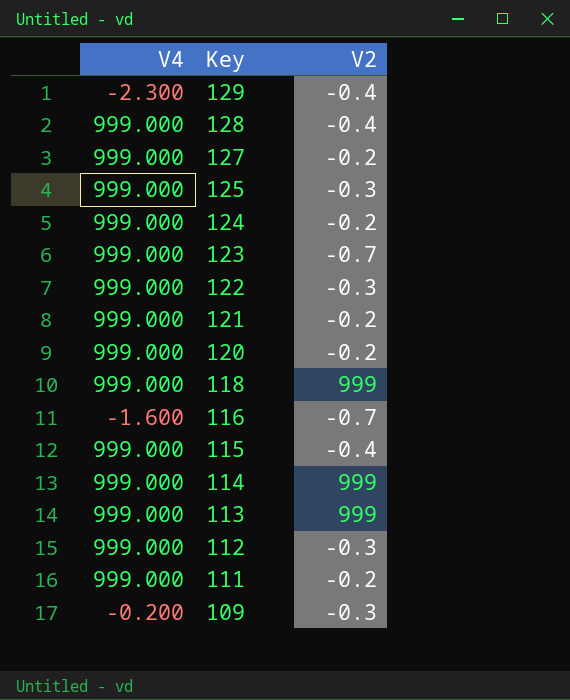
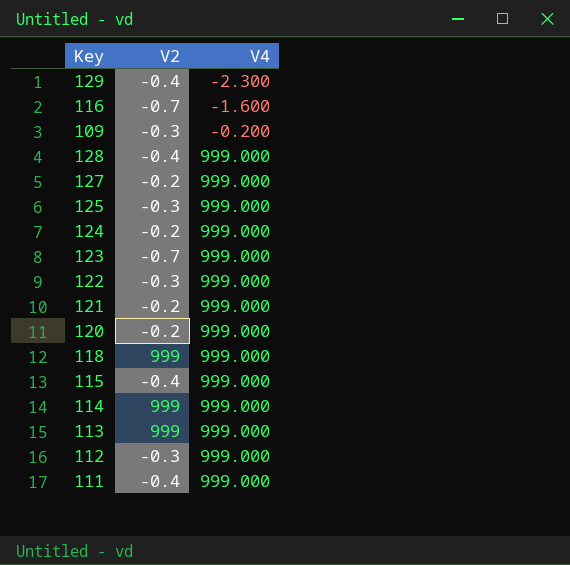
row order: Key descending -> V4 ascending
column V4 | position: 1 -> 3
111 | V2: -0.2 -> -0.4

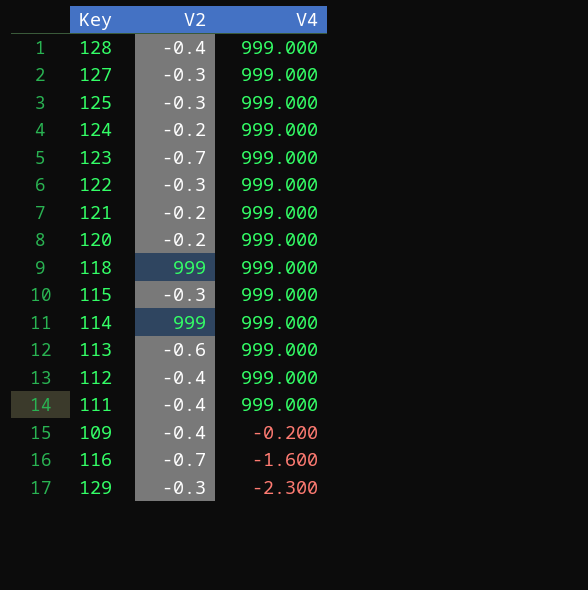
row order: V4 ascending -> V4 descending
127 | V2: -0.2 -> -0.3
115 | V2: -0.4 -> -0.3
113 | V2: 999 -> -0.6
112 | V2: -0.3 -> -0.4
109 | V2: -0.3 -> -0.4
129 | V2: -0.4 -> -0.3

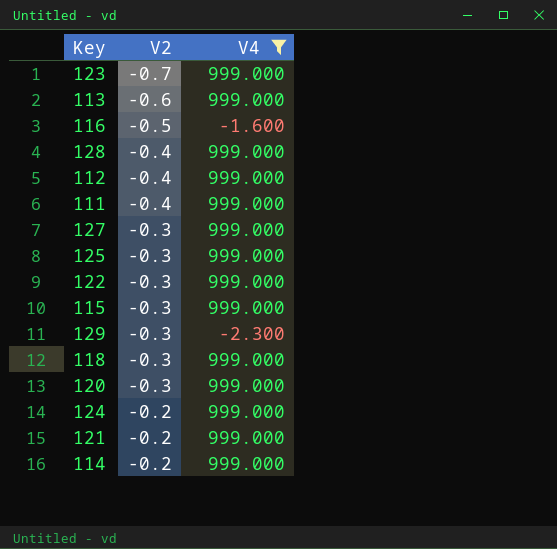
filter: none -> V4 != -0.200
row order: V4 descending -> V2 ascending
116 | V2: -0.7 -> -0.5
118 | V2: 999 -> -0.3
120 | V2: -0.2 -> -0.3
114 | V2: 999 -> -0.2

